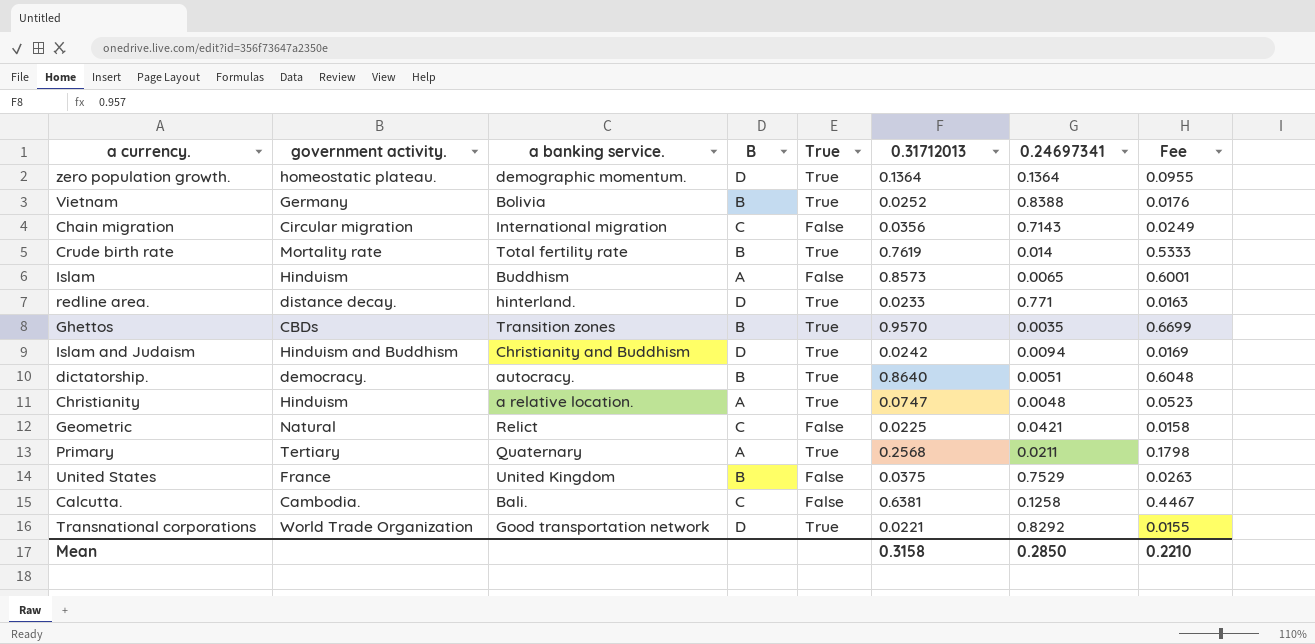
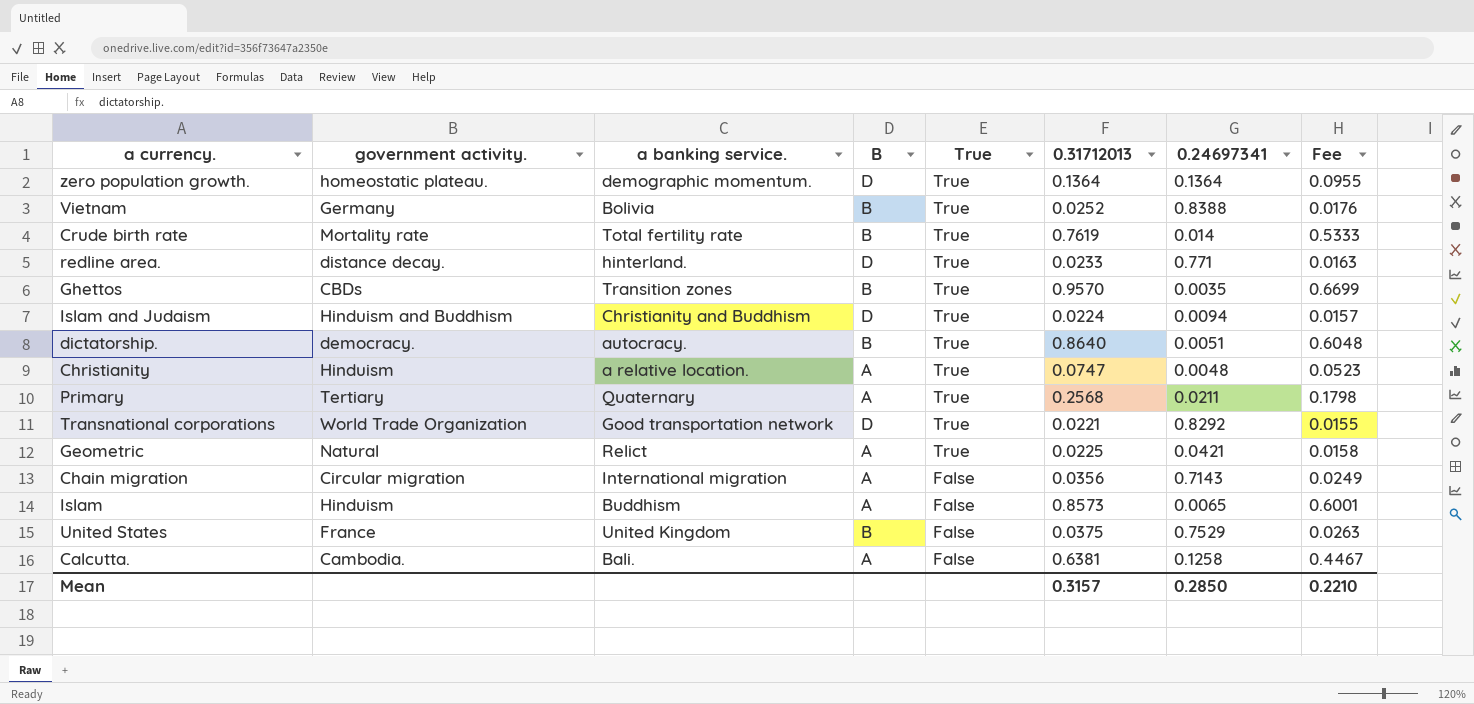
row order: none -> True descending
Islam and Judaism | 0.31712013: 0.0242 -> 0.0224
Islam and Judaism | Fee: 0.0169 -> 0.0157
Geometric | B: C -> A
Geometric | True: False -> True
Chain migration | B: C -> A
Calcutta. | B: C -> A
Mean | 0.31712013: 0.3158 -> 0.3157

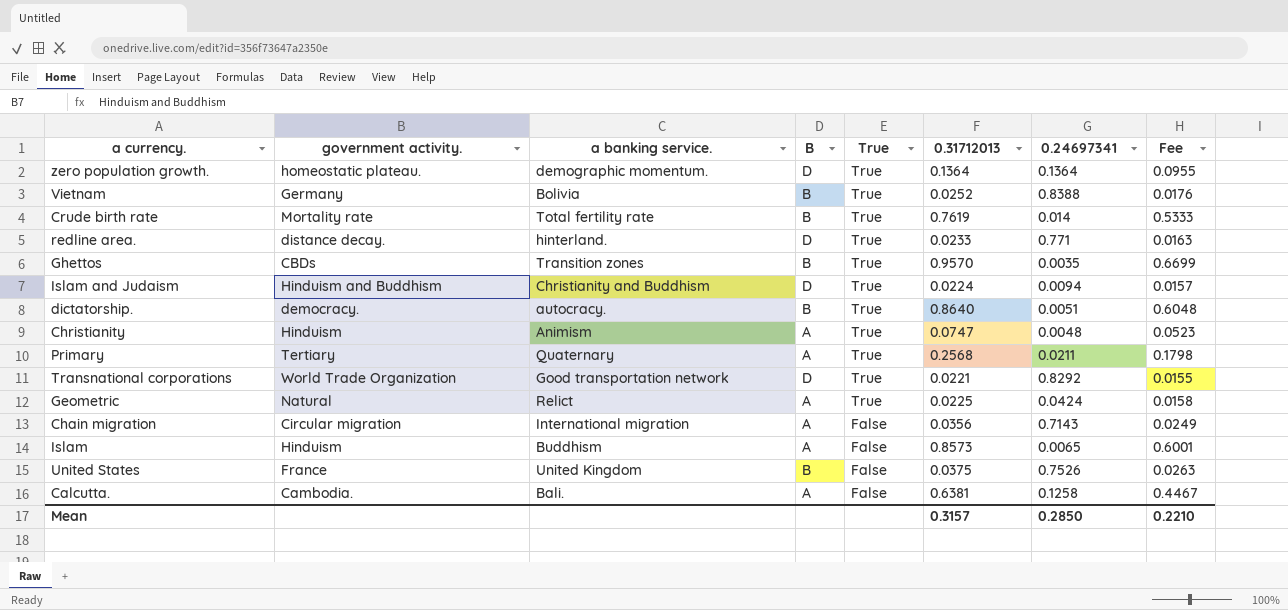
Christianity | a banking service.: a relative location. -> Animism
Geometric | 0.24697341: 0.0421 -> 0.0424
United States | 0.24697341: 0.7529 -> 0.7526

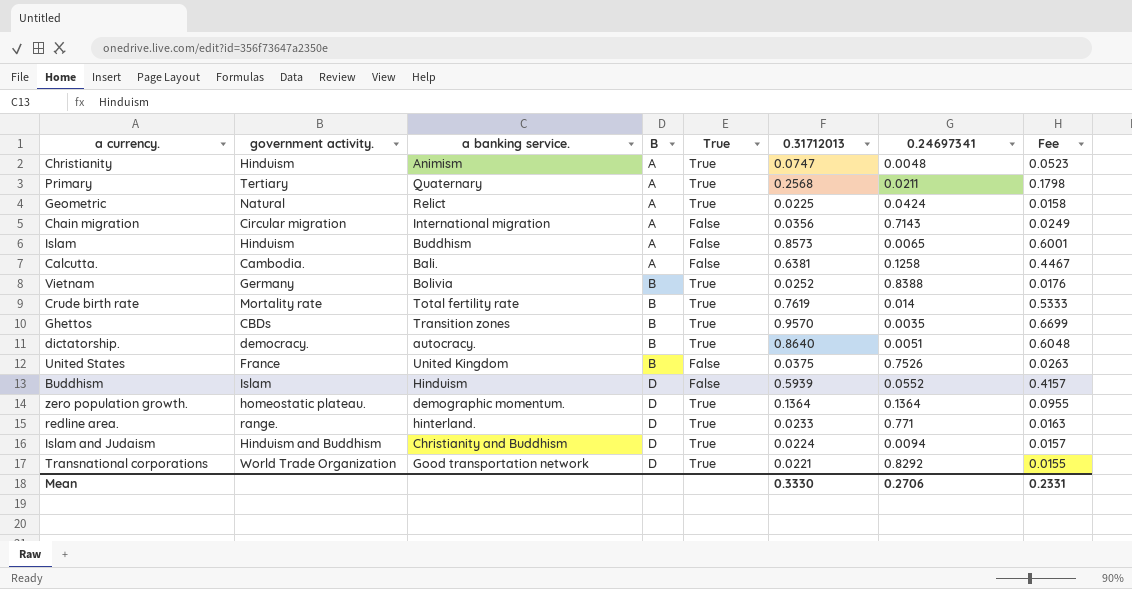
row order: True descending -> B ascending
row Buddhism: none -> Islam | Hinduism | D | False | 0.5939 | 0.0552 | 0.4157
redline area. | government activity.: distance decay. -> range.
Mean | 0.31712013: 0.3157 -> 0.3330
Mean | 0.24697341: 0.2850 -> 0.2706
Mean | Fee: 0.2210 -> 0.2331

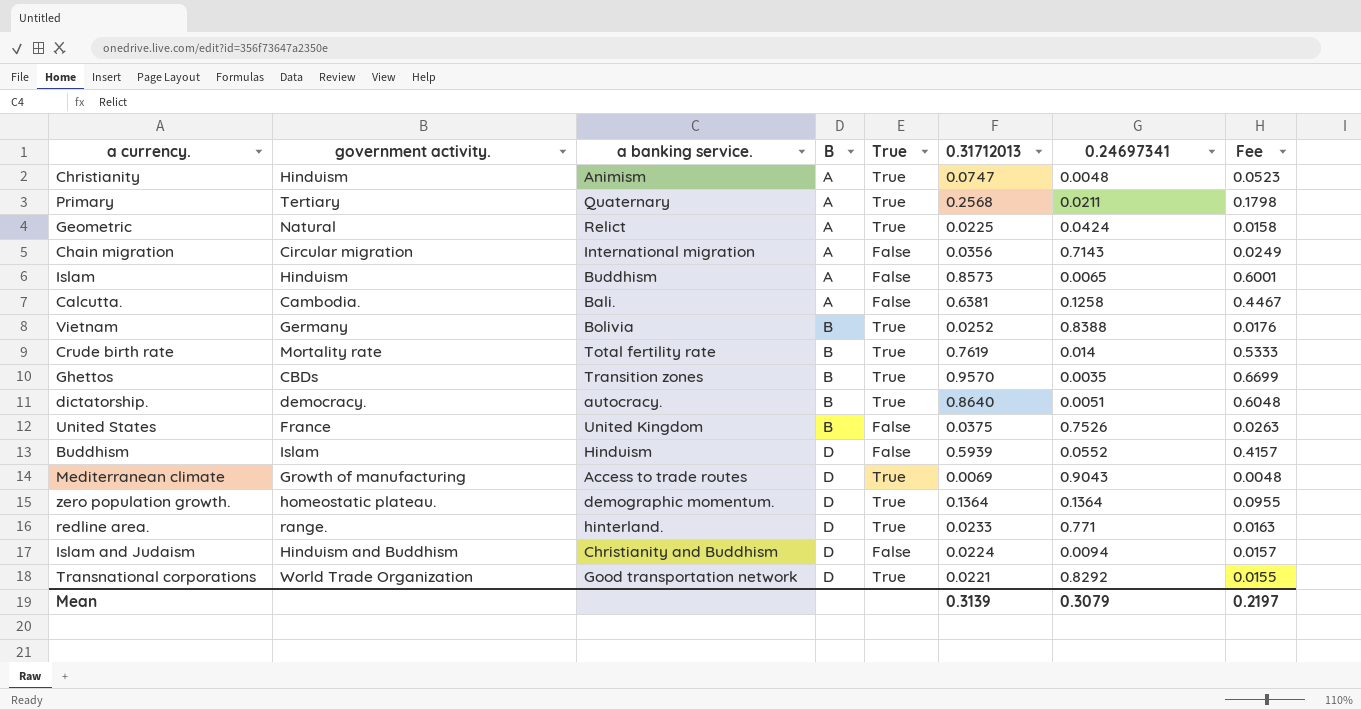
row Mediterranean climate: none -> Growth of manufacturing | Access to trade routes | D | True | 0.0069 | 0.9043 | 0.0048
Islam and Judaism | True: True -> False
Mean | 0.31712013: 0.3330 -> 0.3139
Mean | 0.24697341: 0.2706 -> 0.3079
Mean | Fee: 0.2331 -> 0.2197

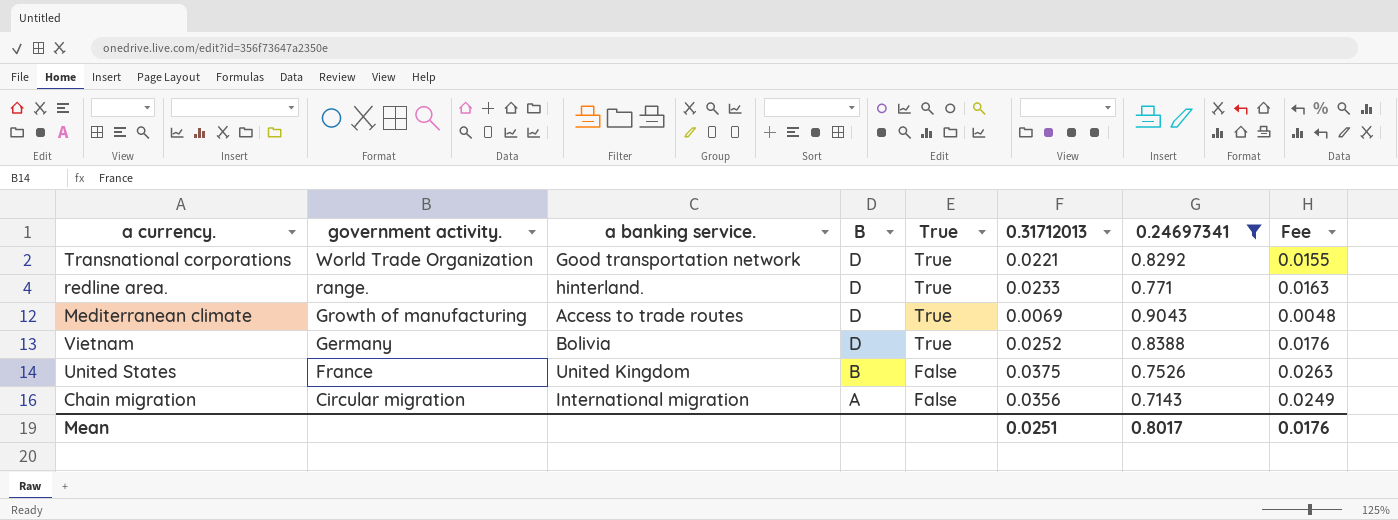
filter: none -> 0.24697341 >= 0.7143
row order: B ascending -> government activity. descending
Vietnam | B: B -> D
Mean | 0.31712013: 0.3139 -> 0.0251
Mean | 0.24697341: 0.3079 -> 0.8017
Mean | Fee: 0.2197 -> 0.0176

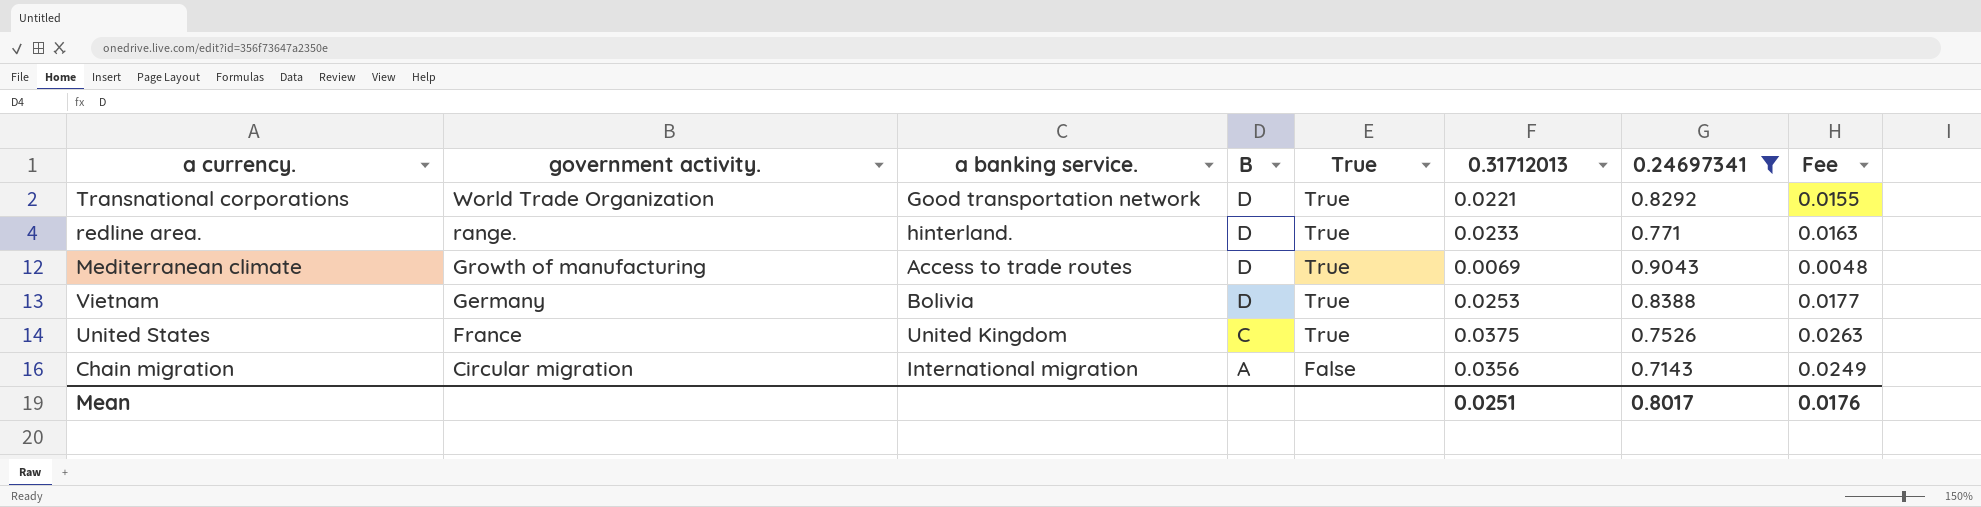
Vietnam | 0.31712013: 0.0252 -> 0.0253
Vietnam | Fee: 0.0176 -> 0.0177
United States | B: B -> C
United States | True: False -> True

